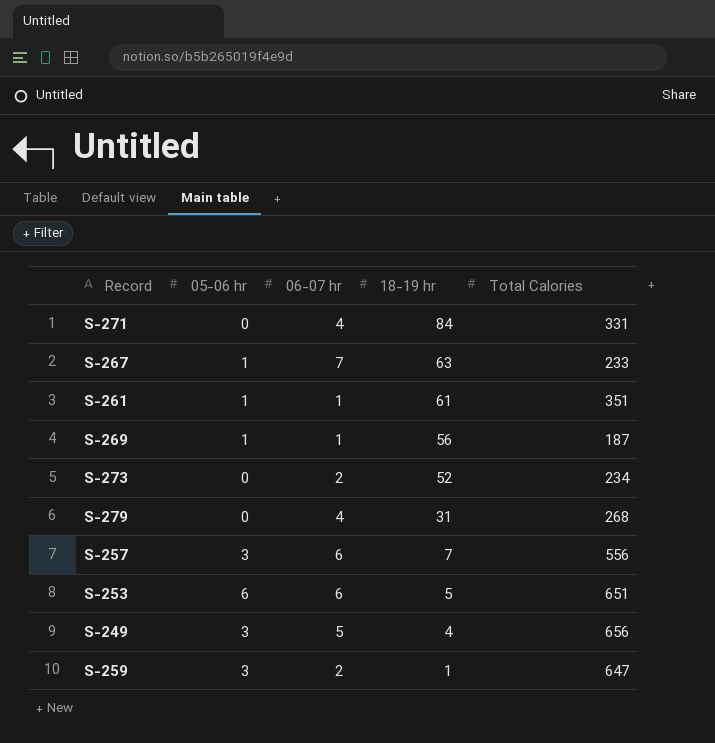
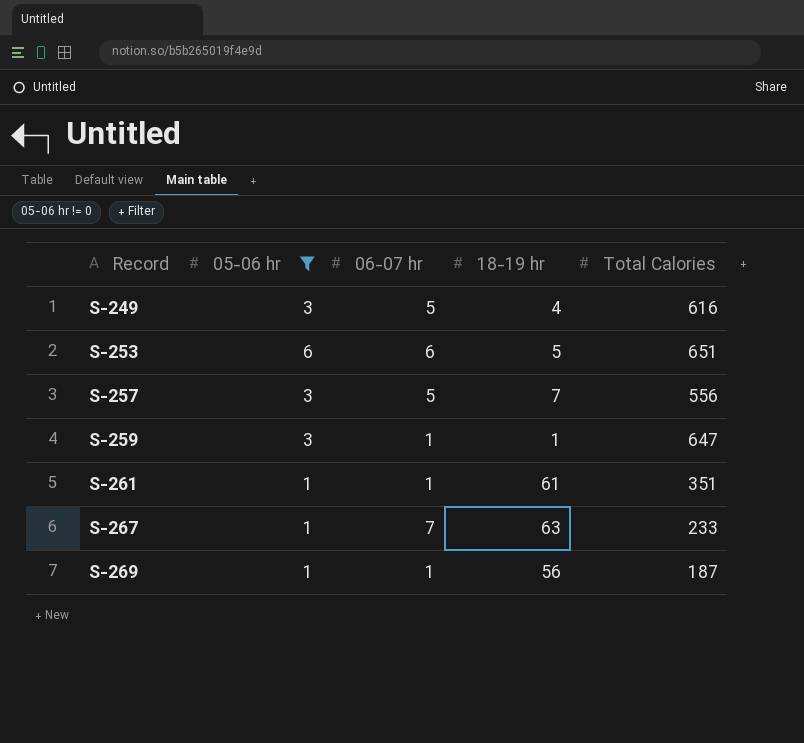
filter: none -> 05-06 hr != 0
row order: 18-19 hr descending -> Record ascending
S-249 | Total Calories: 656 -> 616
S-257 | 06-07 hr: 6 -> 5
S-259 | 06-07 hr: 2 -> 1

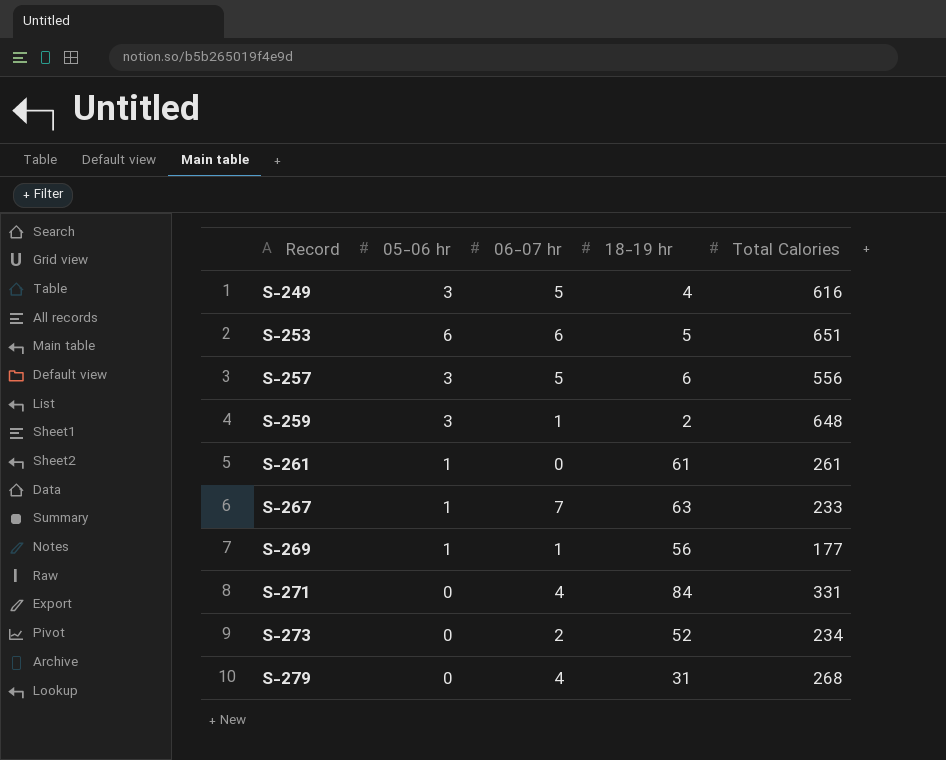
filter: 05-06 hr != 0 -> none
S-257 | 18-19 hr: 7 -> 6
S-259 | 18-19 hr: 1 -> 2
S-259 | Total Calories: 647 -> 648
S-261 | 06-07 hr: 1 -> 0
S-261 | Total Calories: 351 -> 261
S-269 | Total Calories: 187 -> 177

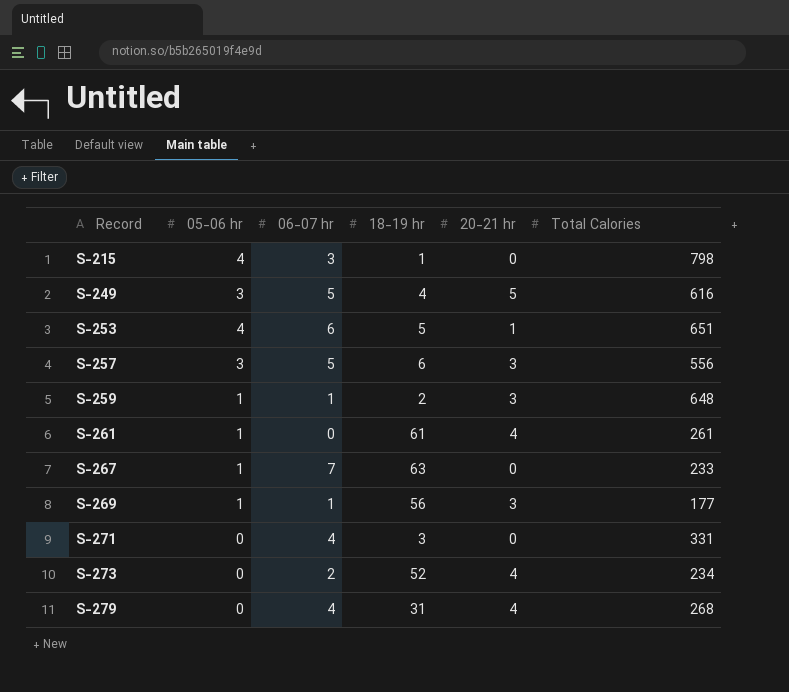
column 20-21 hr | position: none -> 5
row S-215: none -> 4 | 3 | 1 | 0 | 798
S-253 | 05-06 hr: 6 -> 4
S-259 | 05-06 hr: 3 -> 1
S-271 | 18-19 hr: 84 -> 3

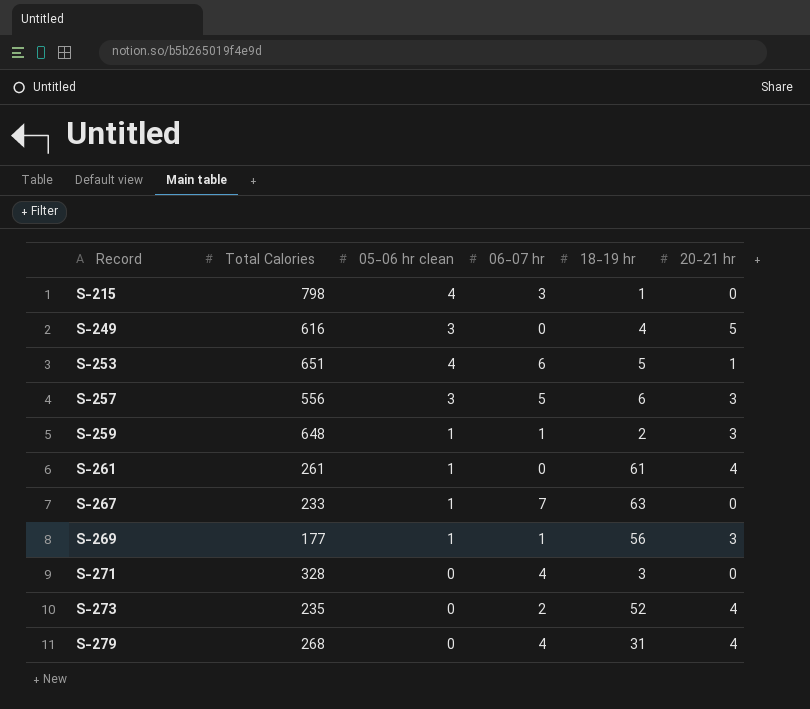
column Total Calories | position: 6 -> 2
column name: 05-06 hr -> 05-06 hr clean
S-249 | 06-07 hr: 5 -> 0
S-271 | Total Calories: 331 -> 328
S-273 | Total Calories: 234 -> 235

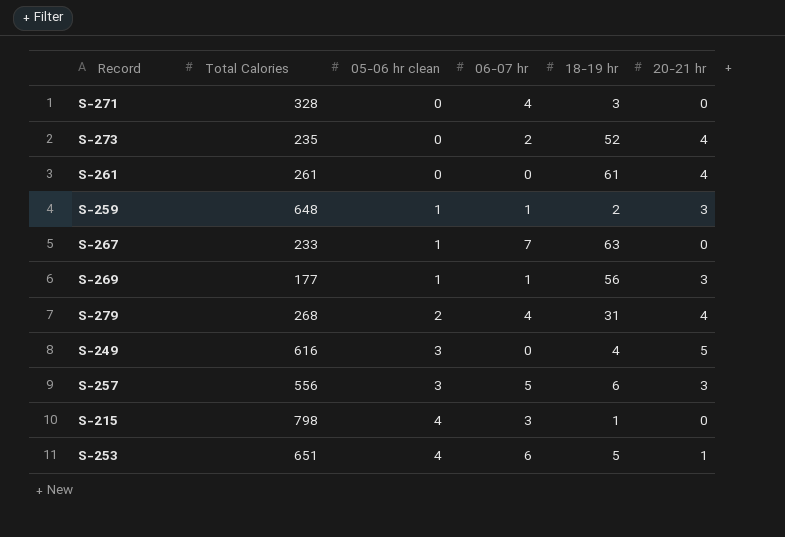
row order: Record ascending -> 05-06 hr clean ascending
S-261 | 05-06 hr clean: 1 -> 0
S-279 | 05-06 hr clean: 0 -> 2

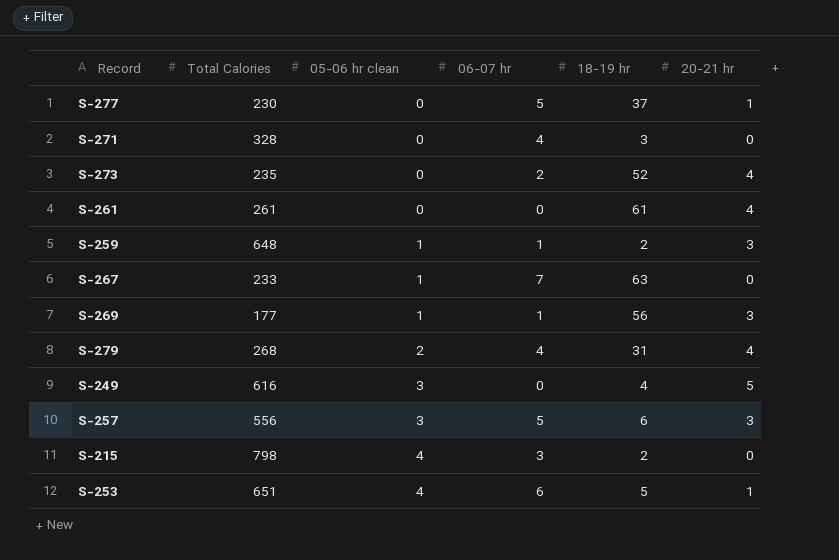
row S-277: none -> 230 | 0 | 5 | 37 | 1
S-215 | 18-19 hr: 1 -> 2

